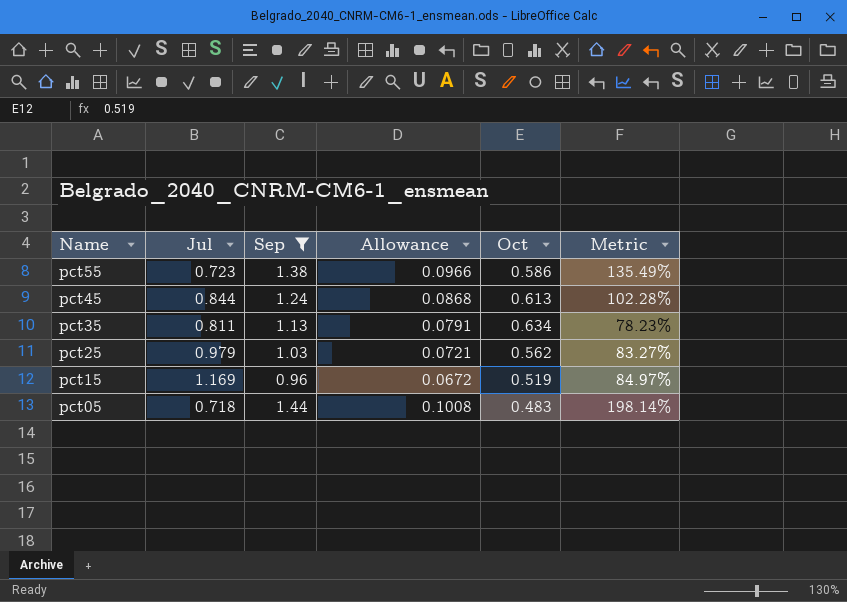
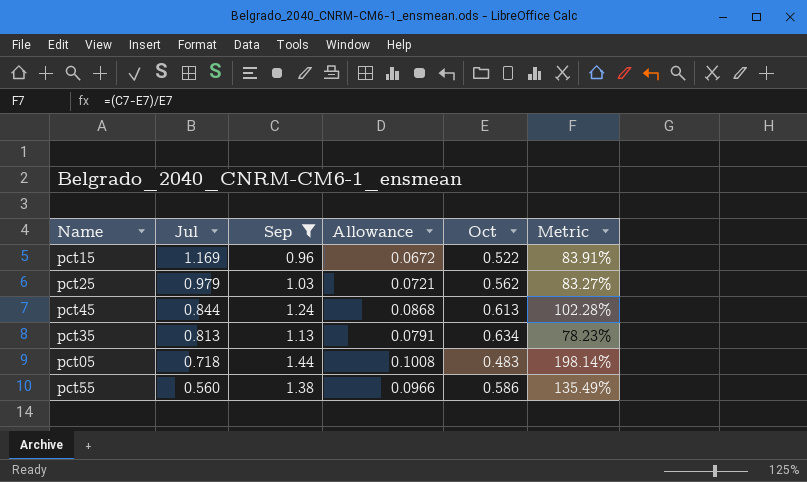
row order: Name descending -> Jul descending
pct15 | Oct: 0.519 -> 0.522
pct15 | Metric: 84.97% -> 83.91%
pct35 | Jul: 0.811 -> 0.813
pct55 | Jul: 0.723 -> 0.560

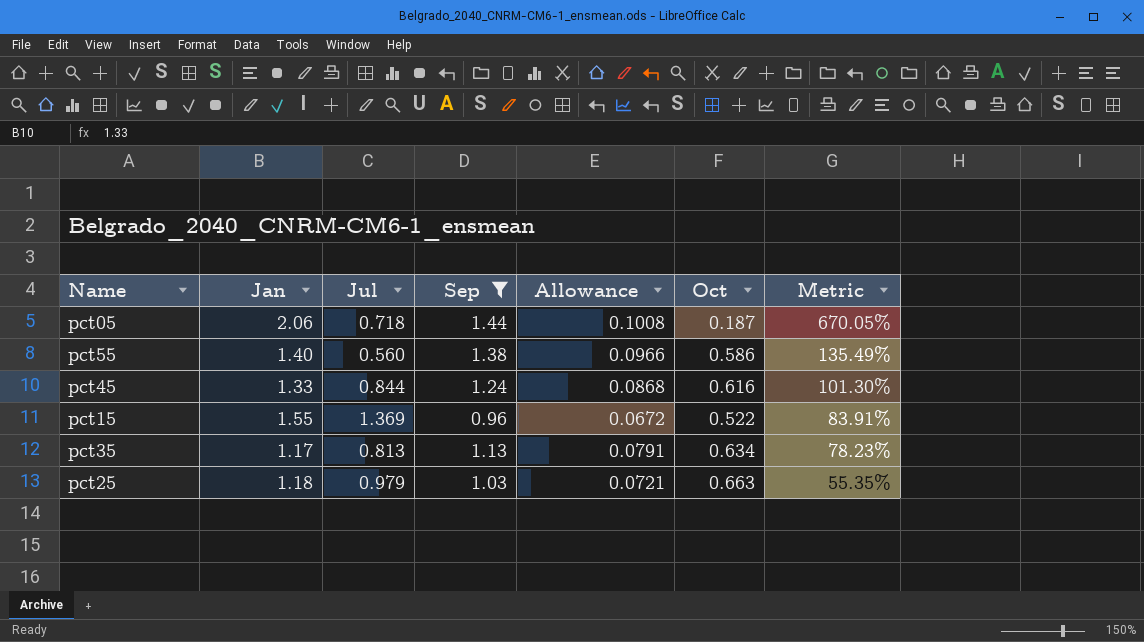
row order: Jul descending -> Metric descending
column Jan | position: none -> 2
pct05 | Oct: 0.483 -> 0.187
pct05 | Metric: 198.14% -> 670.05%
pct45 | Oct: 0.613 -> 0.616
pct45 | Metric: 102.28% -> 101.30%
pct15 | Jul: 1.169 -> 1.369
pct25 | Oct: 0.562 -> 0.663
pct25 | Metric: 83.27% -> 55.35%

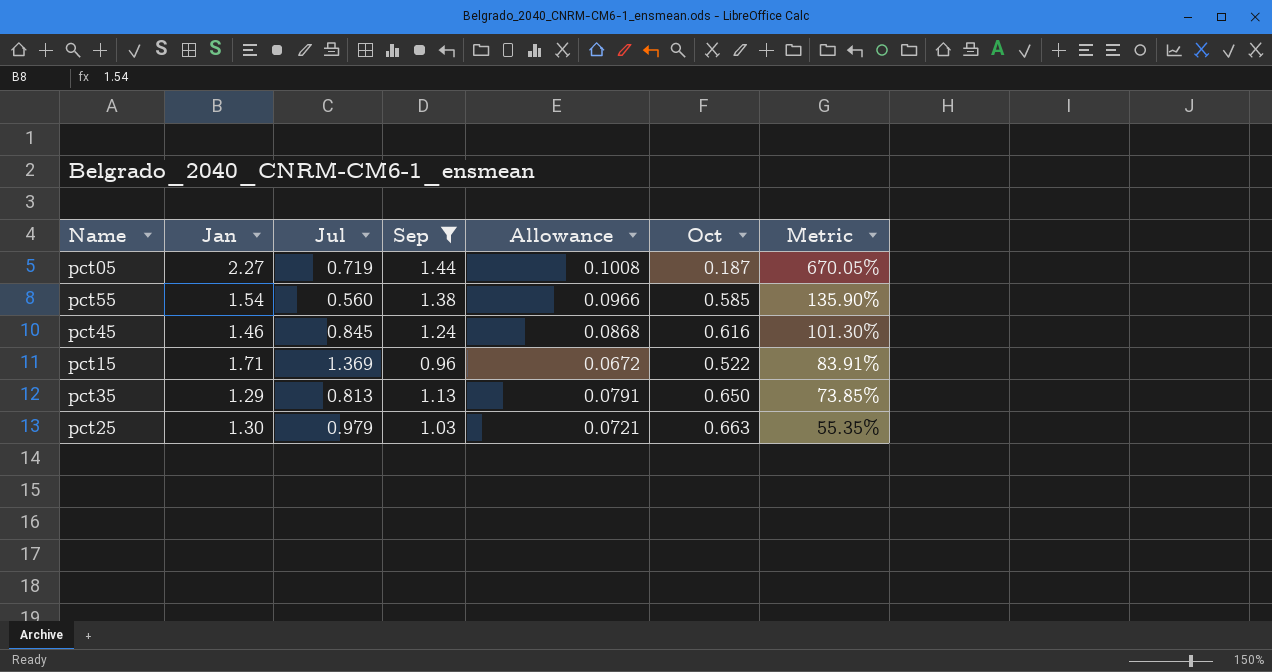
pct05 | Jan: 2.06 -> 2.27
pct05 | Jul: 0.718 -> 0.719
pct55 | Jan: 1.40 -> 1.54
pct55 | Oct: 0.586 -> 0.585
pct55 | Metric: 135.49% -> 135.90%
pct45 | Jan: 1.33 -> 1.46
pct45 | Jul: 0.844 -> 0.845
pct15 | Jan: 1.55 -> 1.71
pct35 | Jan: 1.17 -> 1.29
pct35 | Oct: 0.634 -> 0.650
pct35 | Metric: 78.23% -> 73.85%
pct25 | Jan: 1.18 -> 1.30

